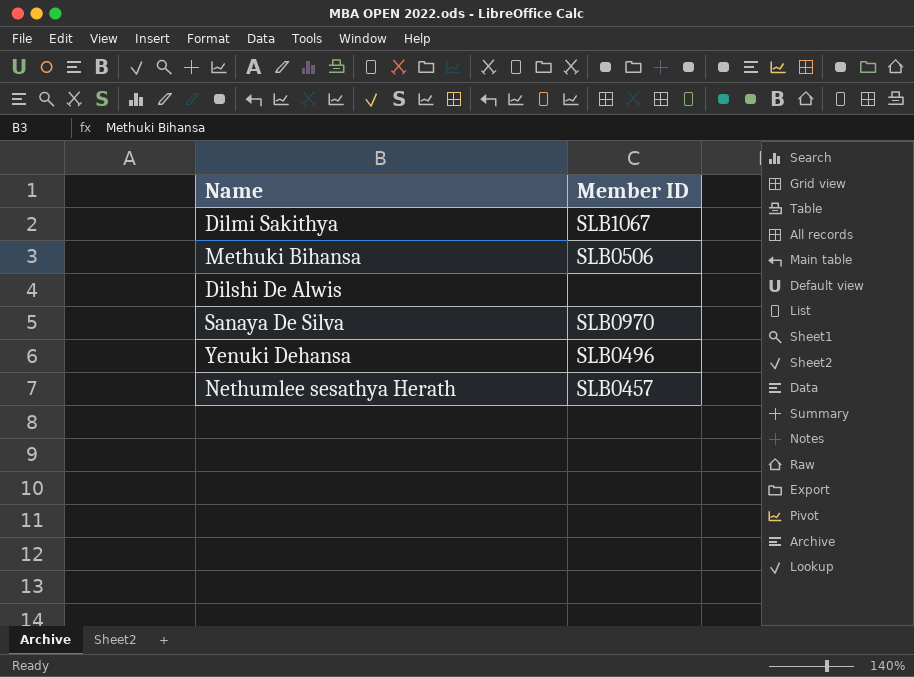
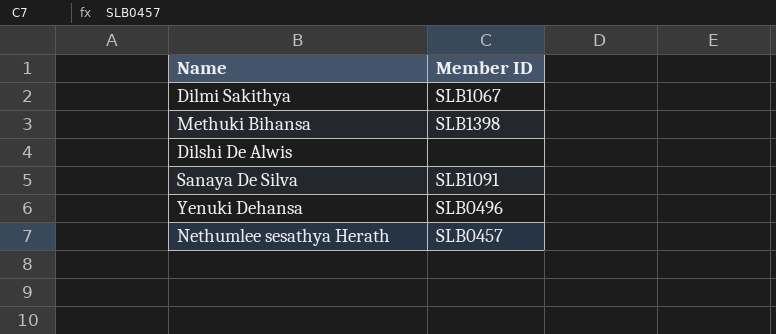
Methuki Bihansa | Member ID: SLB0506 -> SLB1398
Sanaya De Silva | Member ID: SLB0970 -> SLB1091

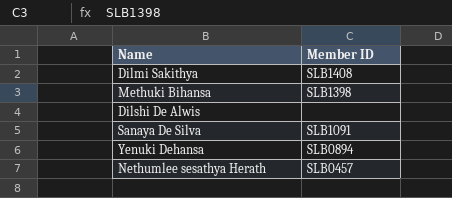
Dilmi Sakithya | Member ID: SLB1067 -> SLB1408
Yenuki Dehansa | Member ID: SLB0496 -> SLB0894

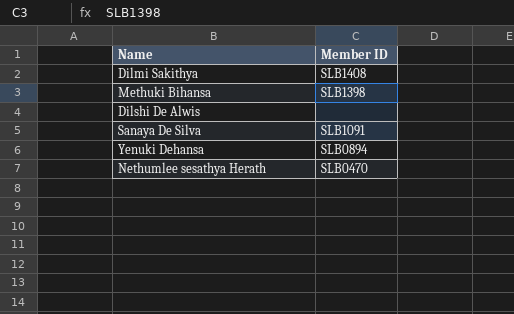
Nethumlee sesathya Herath | Member ID: SLB0457 -> SLB0470

